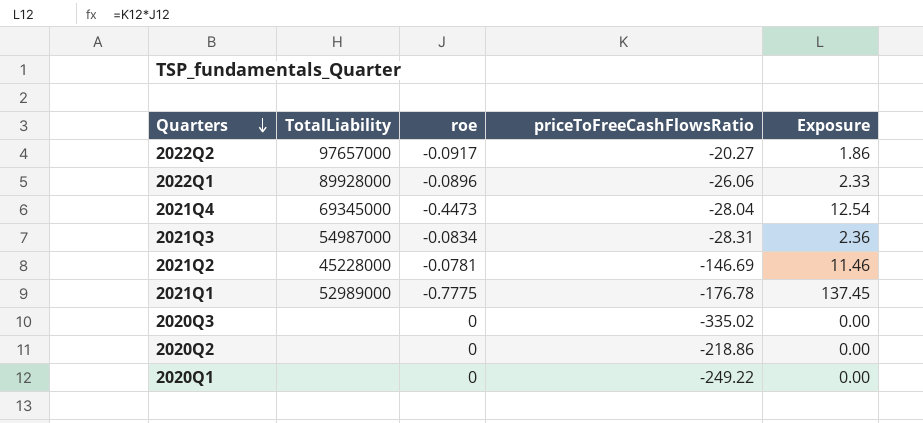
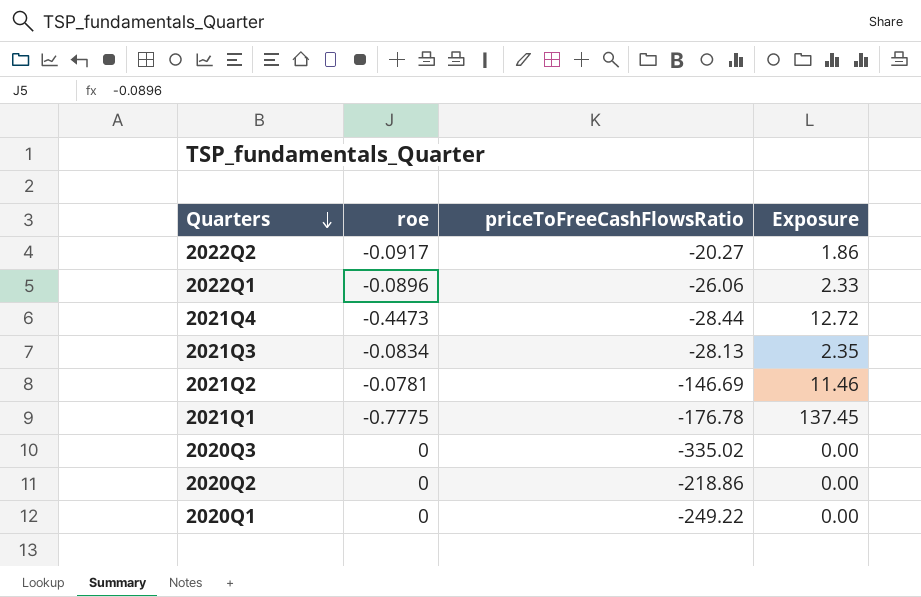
column TotalLiability | position: 2 -> none
2021Q4 | priceToFreeCashFlowsRatio: -28.04 -> -28.44
2021Q4 | Exposure: 12.54 -> 12.72
2021Q3 | priceToFreeCashFlowsRatio: -28.31 -> -28.13
2021Q3 | Exposure: 2.36 -> 2.35

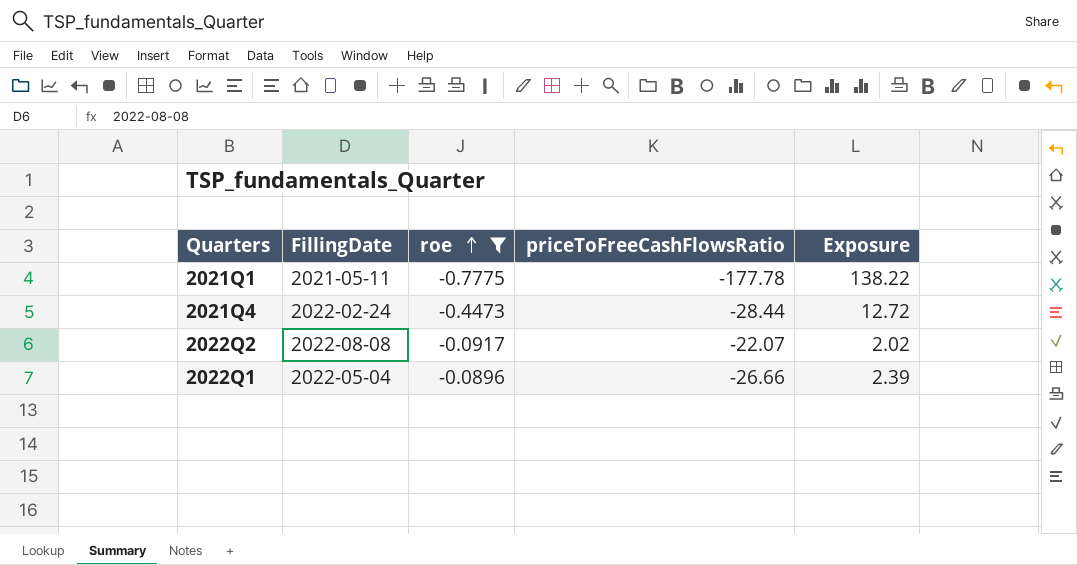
filter: none -> roe <= -0.0896
row order: Quarters descending -> roe ascending
column FillingDate | position: none -> 2
2021Q1 | priceToFreeCashFlowsRatio: -176.78 -> -177.78
2021Q1 | Exposure: 137.45 -> 138.22
2022Q2 | priceToFreeCashFlowsRatio: -20.27 -> -22.07
2022Q2 | Exposure: 1.86 -> 2.02
2022Q1 | priceToFreeCashFlowsRatio: -26.06 -> -26.66
2022Q1 | Exposure: 2.33 -> 2.39

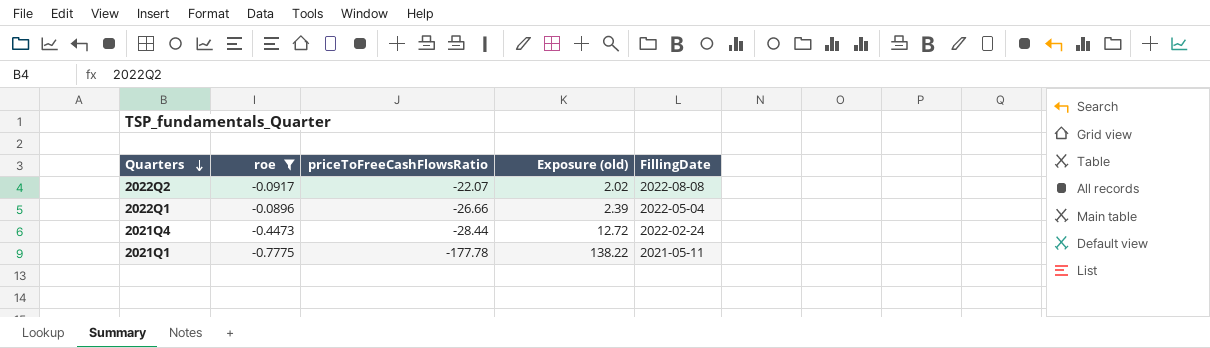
row order: roe ascending -> Quarters descending
column name: Exposure -> Exposure (old)
column FillingDate | position: 2 -> 5

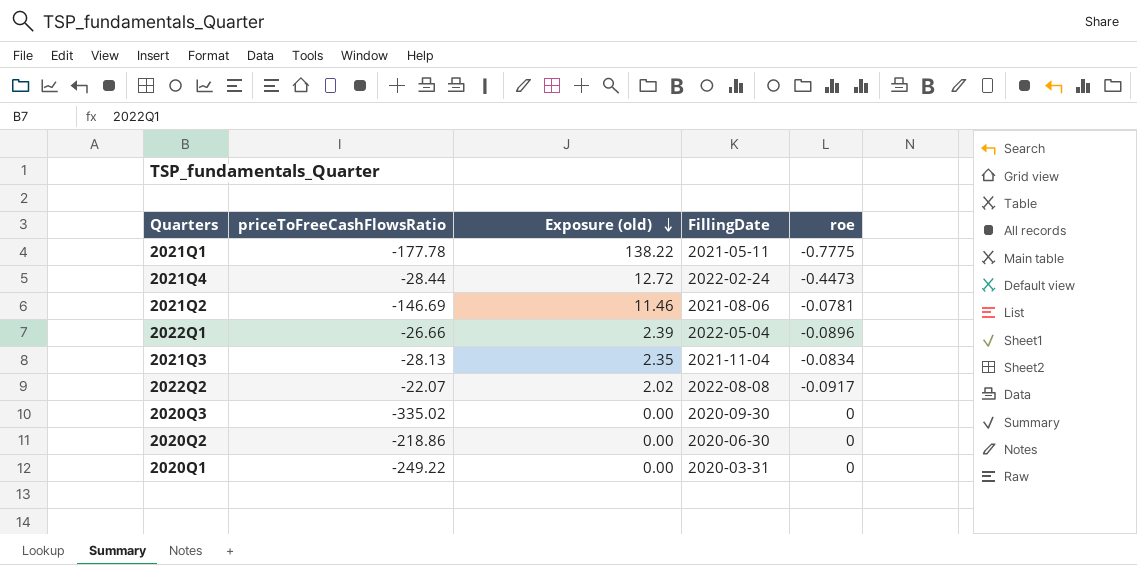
filter: roe <= -0.0896 -> none
row order: Quarters descending -> Exposure (old) descending
column roe | position: 2 -> 5

